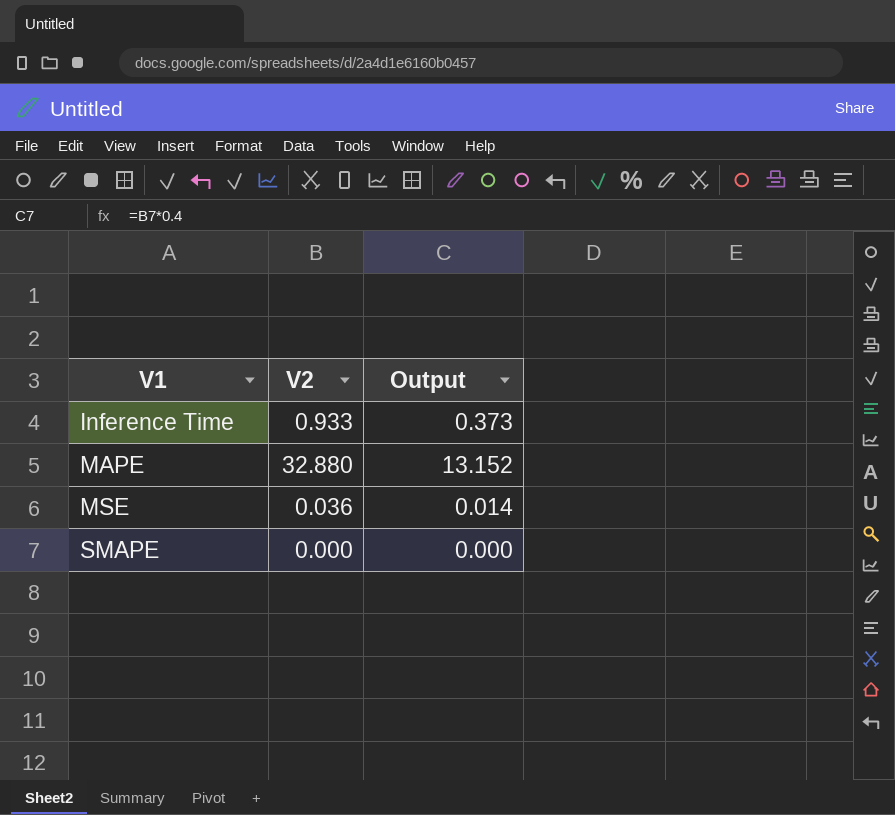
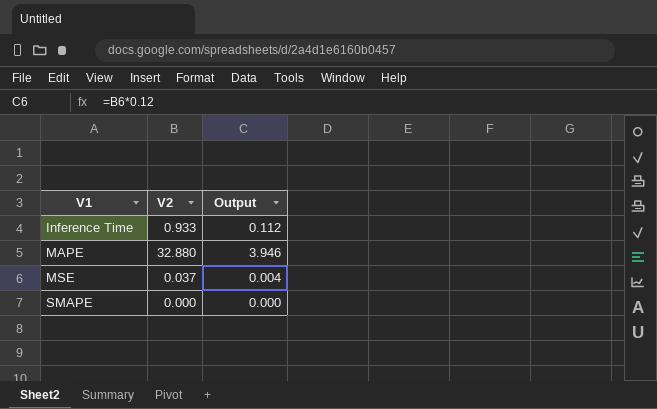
column Output | formula: [V2] * 0.4 -> [V2] * 0.12
MSE | V2: 0.036 -> 0.037

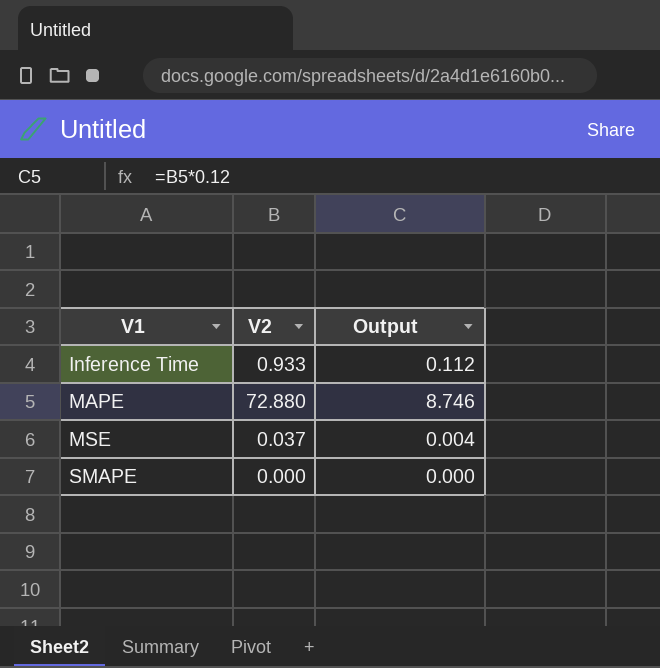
MAPE | V2: 32.880 -> 72.880
MAPE | Output: 3.946 -> 8.746

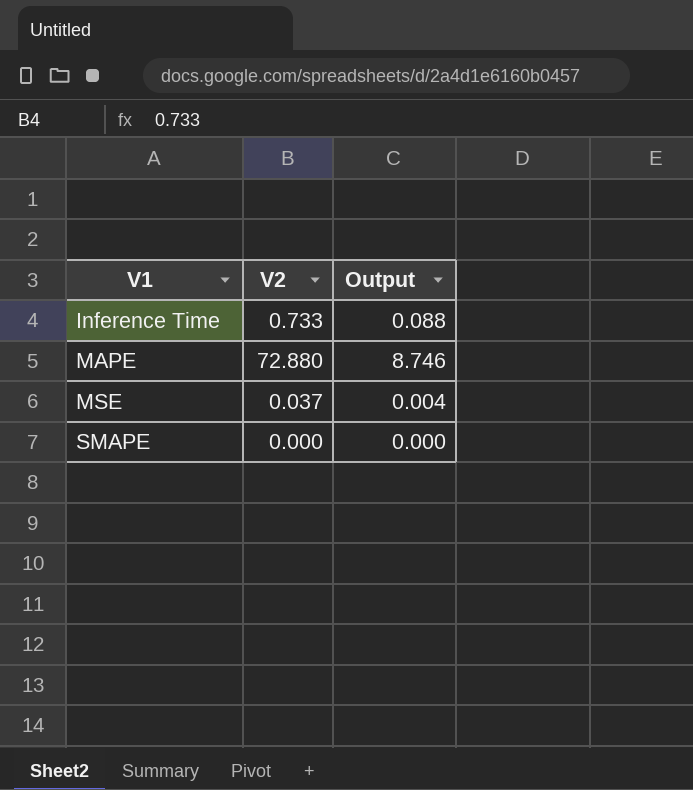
Inference Time | V2: 0.933 -> 0.733
Inference Time | Output: 0.112 -> 0.088

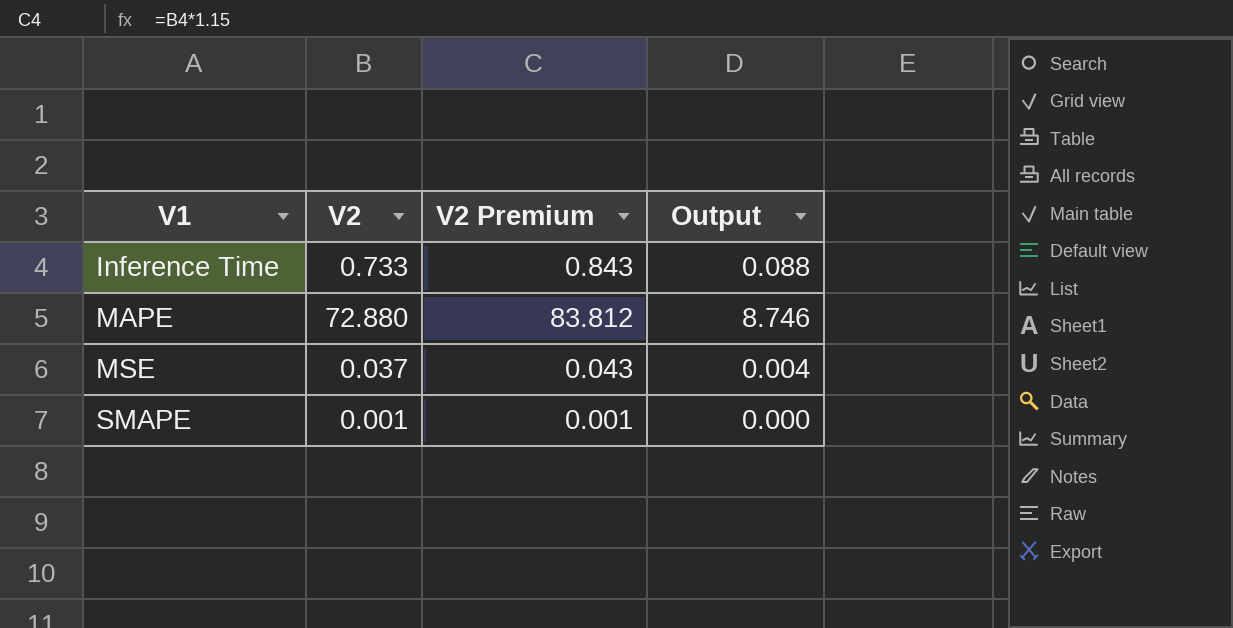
column V2 Premium | formula: none -> [V2] * 1.15
SMAPE | V2: 0.000 -> 0.001

